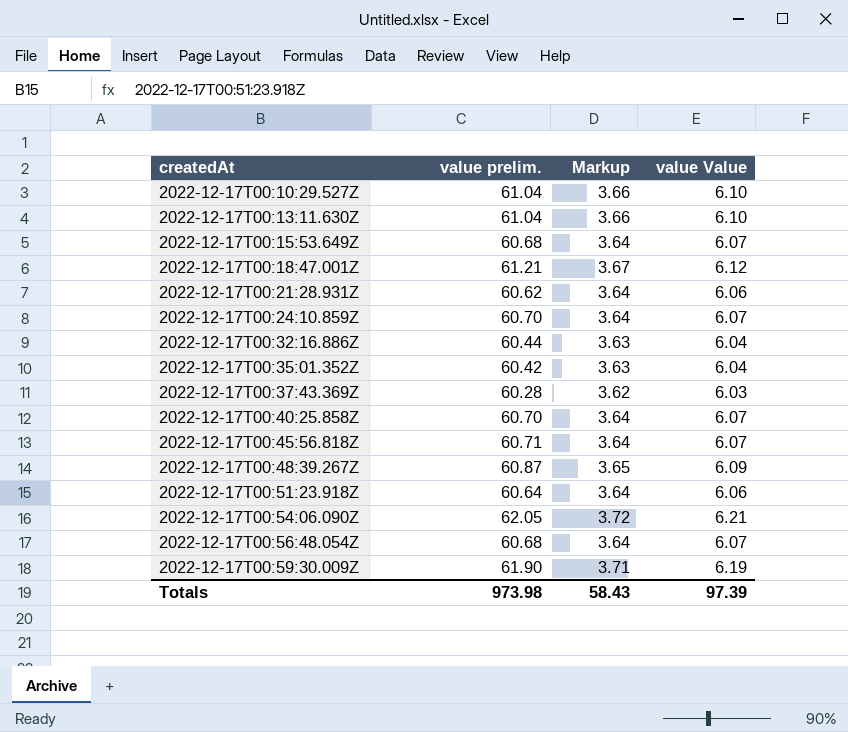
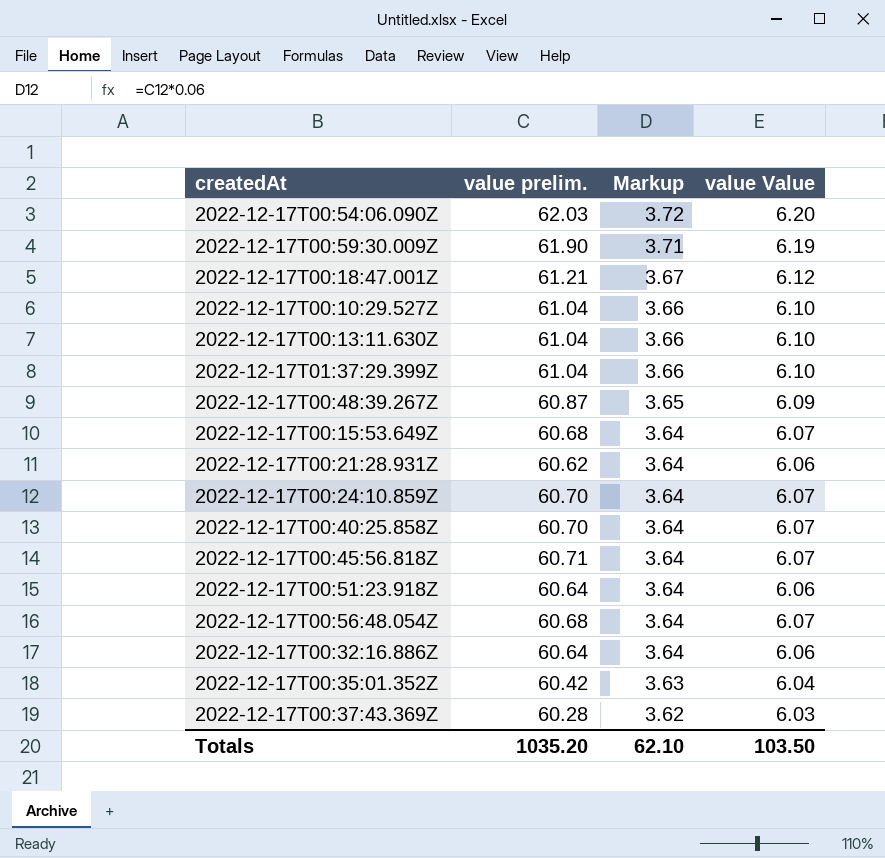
row order: createdAt ascending -> Markup descending
2022-12-17T00:54:06.090Z | value prelim.: 62.05 -> 62.03
2022-12-17T00:54:06.090Z | value Value: 6.21 -> 6.20
row 2022-12-17T01:37:29.399Z: none -> 61.04 | 3.66 | 6.10
2022-12-17T00:32:16.886Z | value prelim.: 60.44 -> 60.64
2022-12-17T00:32:16.886Z | Markup: 3.63 -> 3.64
2022-12-17T00:32:16.886Z | value Value: 6.04 -> 6.06
Totals | value prelim.: 973.98 -> 1035.20
Totals | Markup: 58.43 -> 62.10
Totals | value Value: 97.39 -> 103.50

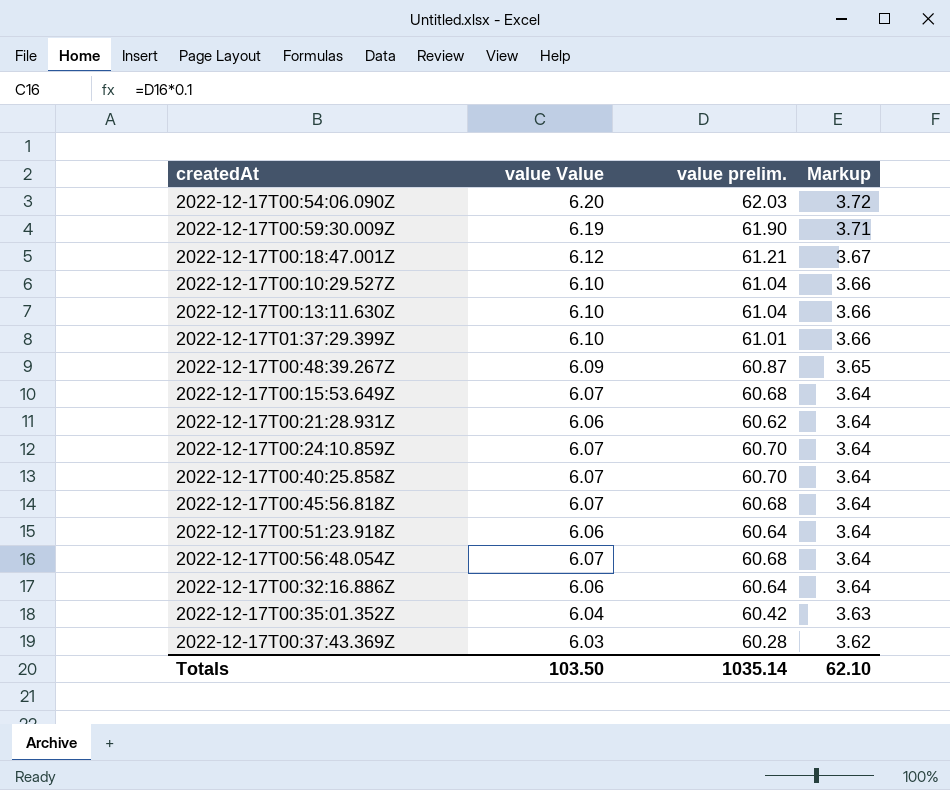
column value Value | position: 4 -> 2
2022-12-17T01:37:29.399Z | value prelim.: 61.04 -> 61.01
2022-12-17T00:45:56.818Z | value prelim.: 60.71 -> 60.68
Totals | value prelim.: 1035.20 -> 1035.14

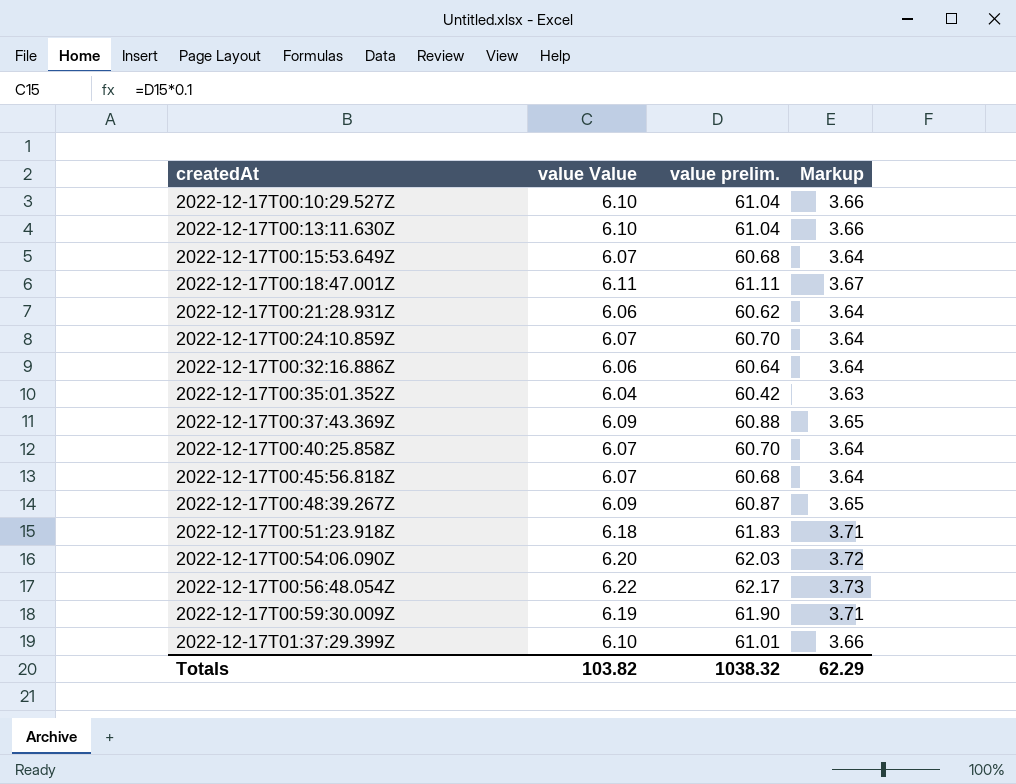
row order: Markup descending -> createdAt ascending
2022-12-17T00:18:47.001Z | value Value: 6.12 -> 6.11
2022-12-17T00:18:47.001Z | value prelim.: 61.21 -> 61.11
2022-12-17T00:37:43.369Z | value Value: 6.03 -> 6.09
2022-12-17T00:37:43.369Z | value prelim.: 60.28 -> 60.88
2022-12-17T00:37:43.369Z | Markup: 3.62 -> 3.65
2022-12-17T00:51:23.918Z | value Value: 6.06 -> 6.18
2022-12-17T00:51:23.918Z | value prelim.: 60.64 -> 61.83
2022-12-17T00:51:23.918Z | Markup: 3.64 -> 3.71
2022-12-17T00:56:48.054Z | value Value: 6.07 -> 6.22
2022-12-17T00:56:48.054Z | value prelim.: 60.68 -> 62.17
2022-12-17T00:56:48.054Z | Markup: 3.64 -> 3.73
Totals | value Value: 103.50 -> 103.82
Totals | value prelim.: 1035.14 -> 1038.32
Totals | Markup: 62.10 -> 62.29

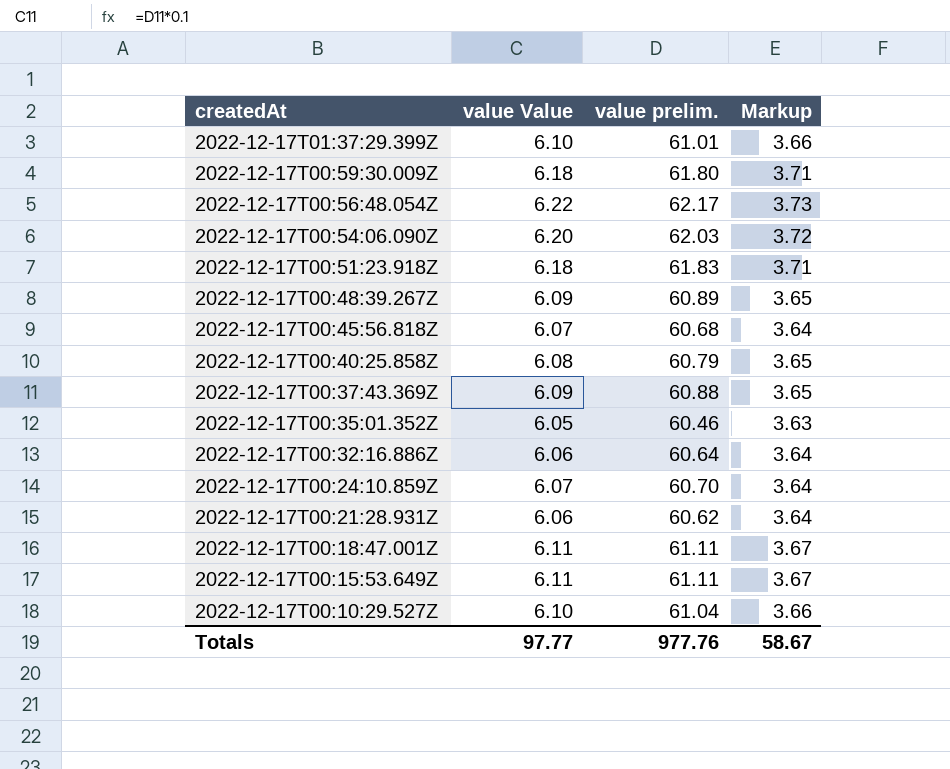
row order: createdAt ascending -> createdAt descending
row 2022-12-17T00:13:11.630Z: 6.10 | 61.04 | 3.66 -> none
2022-12-17T00:59:30.009Z | value Value: 6.19 -> 6.18
2022-12-17T00:59:30.009Z | value prelim.: 61.90 -> 61.80
2022-12-17T00:48:39.267Z | value prelim.: 60.87 -> 60.89
2022-12-17T00:40:25.858Z | value Value: 6.07 -> 6.08
2022-12-17T00:40:25.858Z | value prelim.: 60.70 -> 60.79
2022-12-17T00:40:25.858Z | Markup: 3.64 -> 3.65
2022-12-17T00:35:01.352Z | value Value: 6.04 -> 6.05
2022-12-17T00:35:01.352Z | value prelim.: 60.42 -> 60.46
2022-12-17T00:15:53.649Z | value Value: 6.07 -> 6.11
2022-12-17T00:15:53.649Z | value prelim.: 60.68 -> 61.11
2022-12-17T00:15:53.649Z | Markup: 3.64 -> 3.67
Totals | value Value: 103.82 -> 97.77
Totals | value prelim.: 1038.32 -> 977.76
Totals | Markup: 62.29 -> 58.67

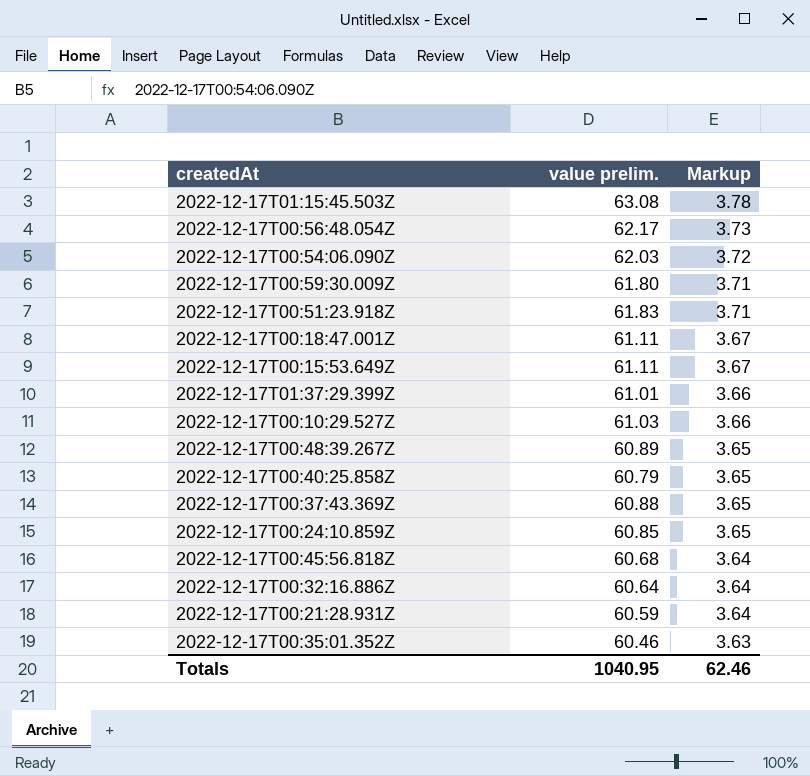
row order: createdAt descending -> Markup descending
column value Value | formula: [value prelim.] * 0.1 -> none
row 2022-12-17T01:15:45.503Z: none -> 63.08 | 3.78
2022-12-17T00:10:29.527Z | value prelim.: 61.04 -> 61.03
2022-12-17T00:24:10.859Z | value prelim.: 60.70 -> 60.85
2022-12-17T00:24:10.859Z | Markup: 3.64 -> 3.65
2022-12-17T00:21:28.931Z | value prelim.: 60.62 -> 60.59
Totals | value prelim.: 977.76 -> 1040.95
Totals | Markup: 58.67 -> 62.46

